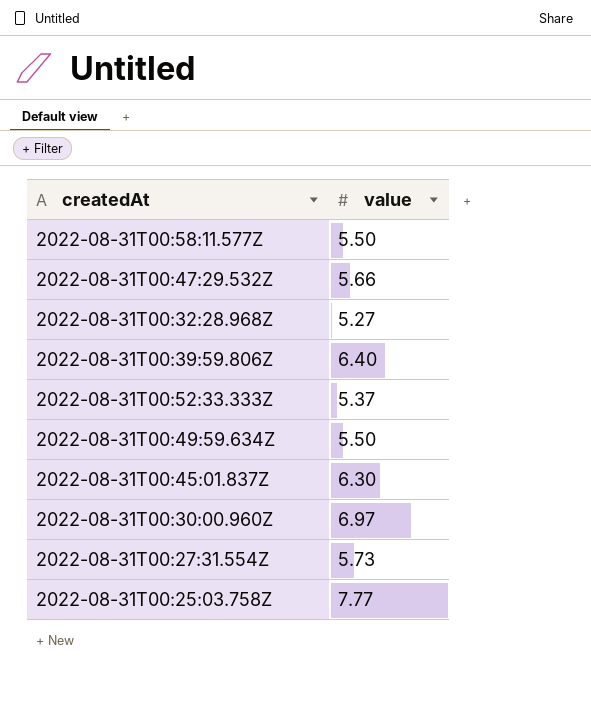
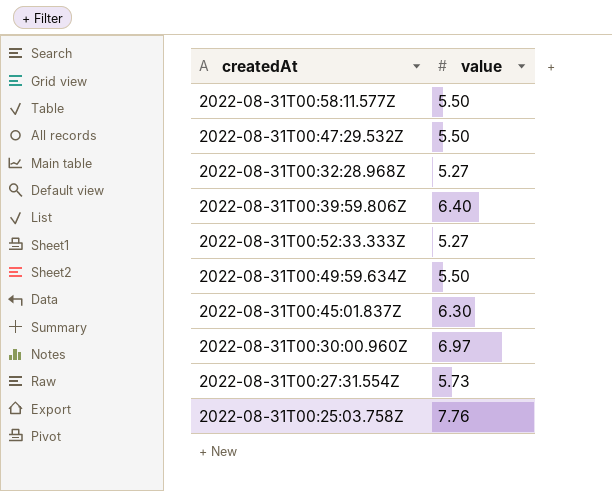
2022-08-31T00:47:29.532Z | value: 5.66 -> 5.50
2022-08-31T00:52:33.333Z | value: 5.37 -> 5.27
2022-08-31T00:25:03.758Z | value: 7.77 -> 7.76

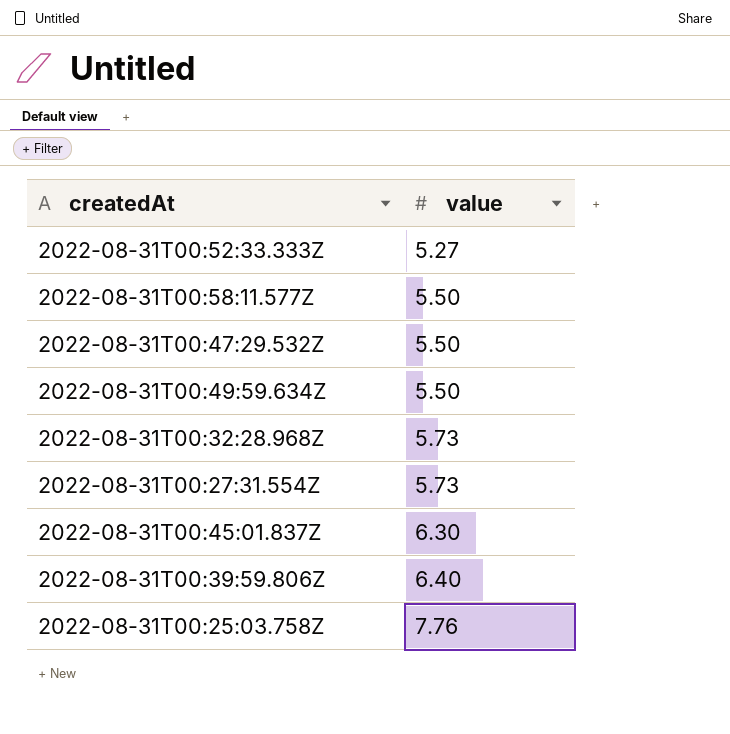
row order: none -> value ascending
row 2022-08-31T00:30:00.960Z: 6.97 -> none
2022-08-31T00:32:28.968Z | value: 5.27 -> 5.73

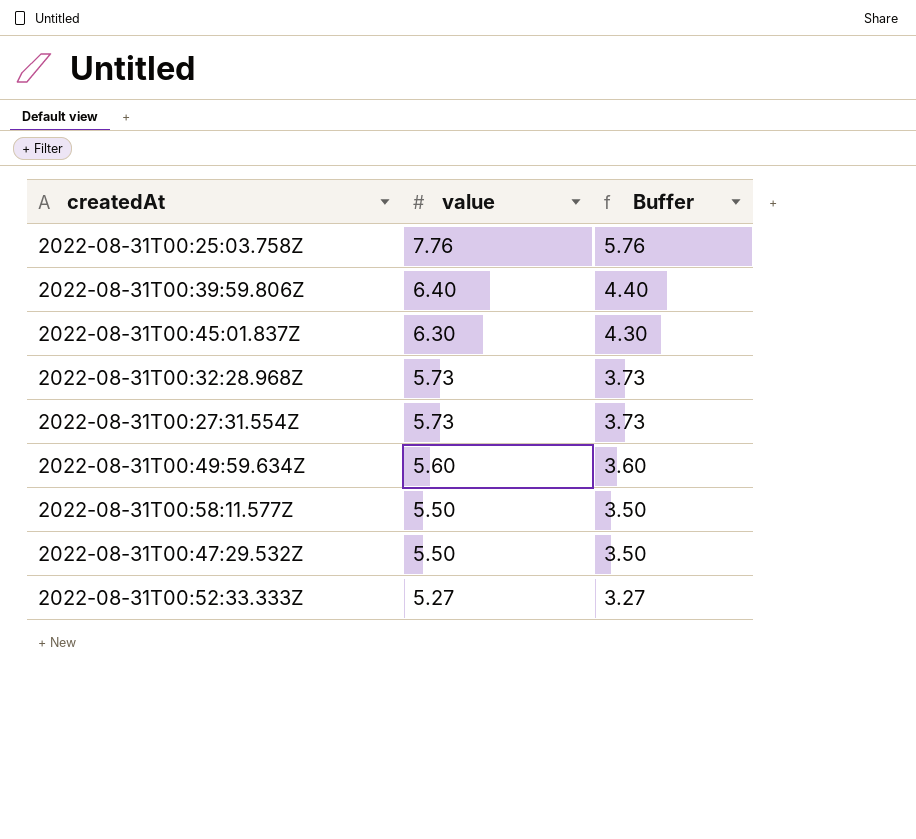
row order: value ascending -> value descending
column Buffer | formula: none -> [value] - 2
2022-08-31T00:49:59.634Z | value: 5.50 -> 5.60

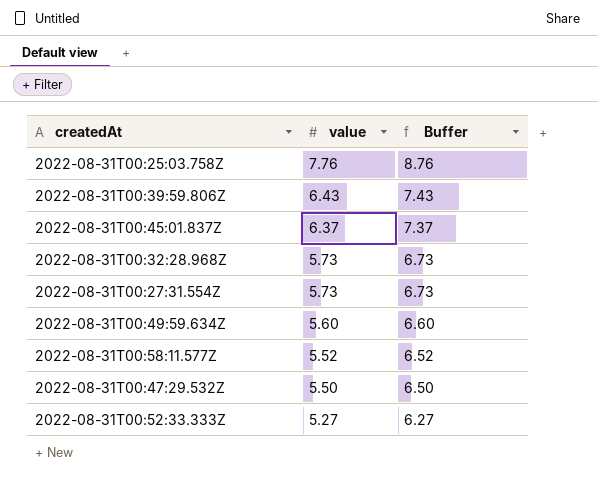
column Buffer | formula: [value] - 2 -> [value] + 1
2022-08-31T00:39:59.806Z | value: 6.40 -> 6.43
2022-08-31T00:45:01.837Z | value: 6.30 -> 6.37
2022-08-31T00:58:11.577Z | value: 5.50 -> 5.52

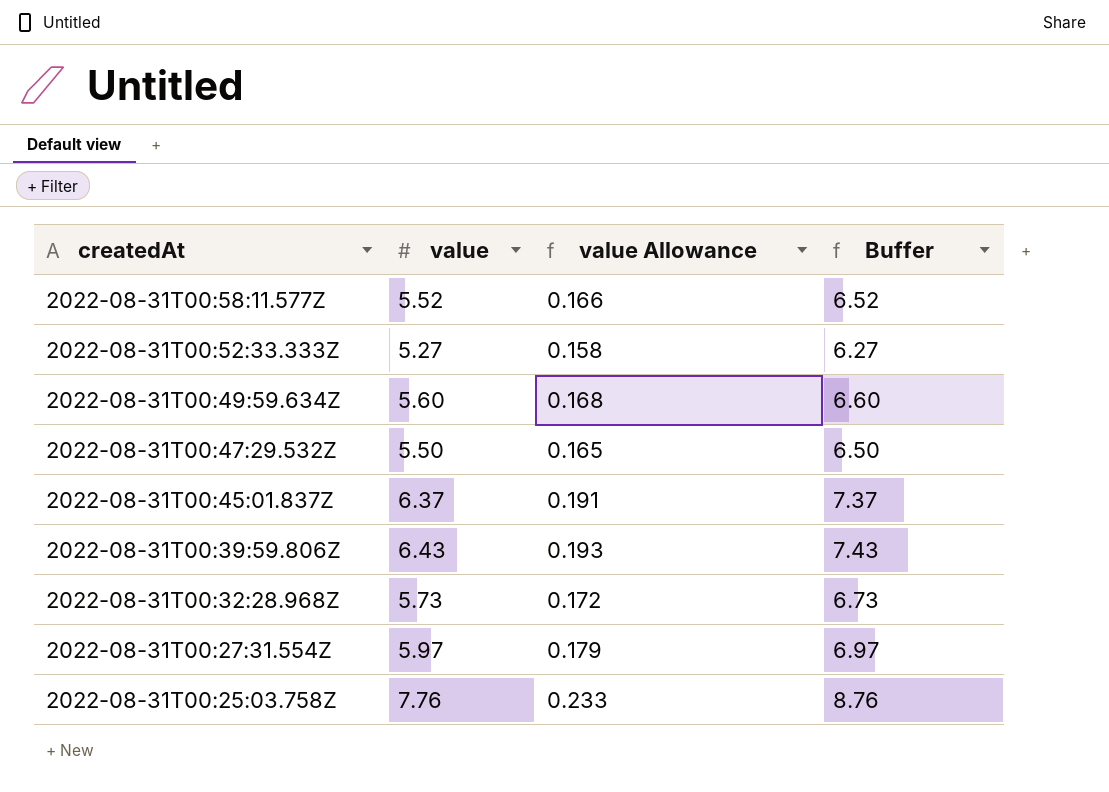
row order: value descending -> createdAt descending
column value Allowance | formula: none -> [value] * 0.03
2022-08-31T00:27:31.554Z | value: 5.73 -> 5.97
2022-08-31T00:27:31.554Z | Buffer: 6.73 -> 6.97

